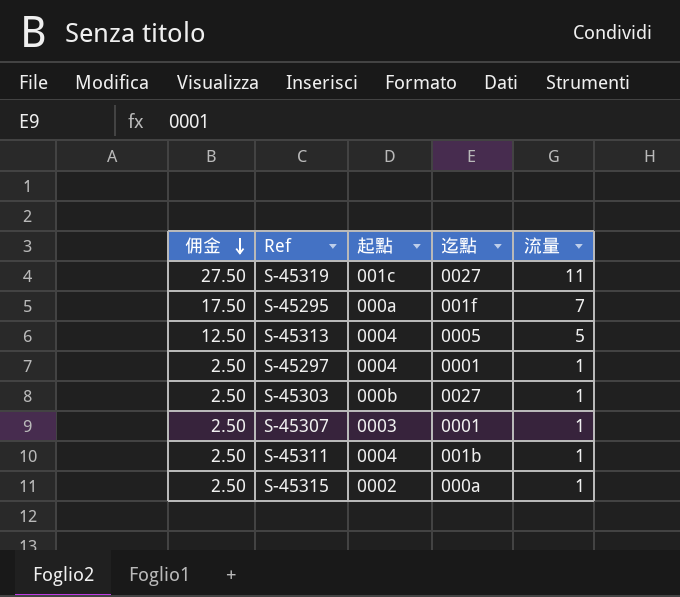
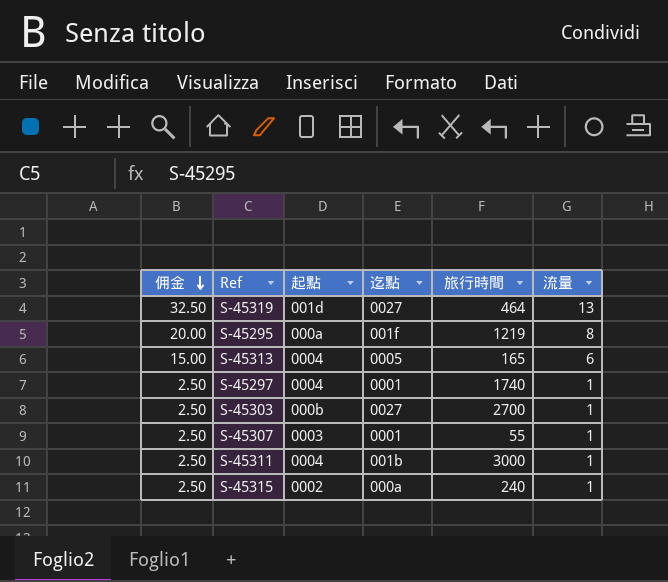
column 旅行時間 | position: none -> 5
S-45319 | 佣金: 27.50 -> 32.50
S-45319 | 起點: 001c -> 001d
S-45319 | 流量: 11 -> 13
S-45295 | 佣金: 17.50 -> 20.00
S-45295 | 流量: 7 -> 8
S-45313 | 佣金: 12.50 -> 15.00
S-45313 | 流量: 5 -> 6

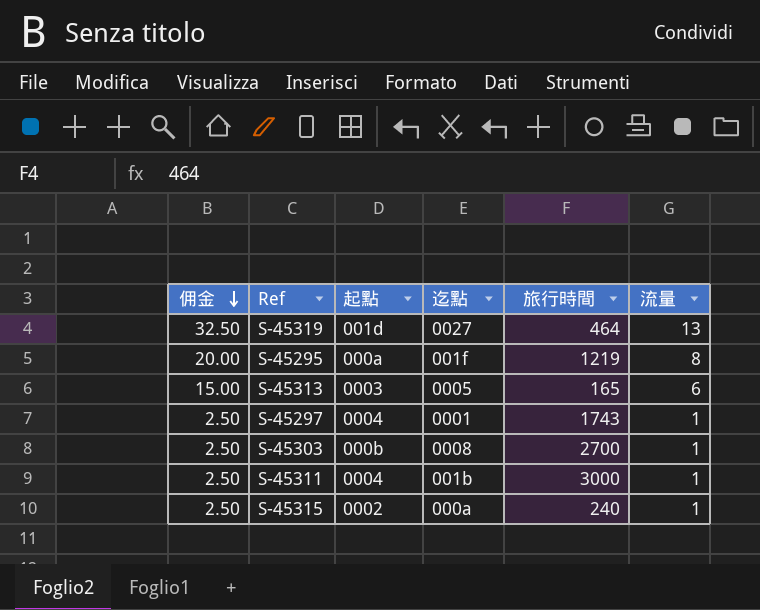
row S-45307: 2.50 | 0003 | 0001 | 55 | 1 -> none
S-45313 | 起點: 0004 -> 0003
S-45297 | 旅行時間: 1740 -> 1743
S-45303 | 迄點: 0027 -> 0008

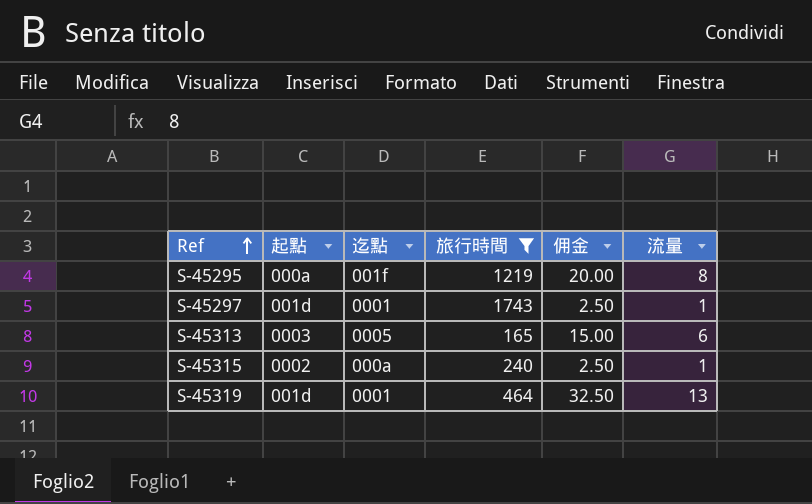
filter: none -> 旅行時間 <= 1743
row order: 佣金 descending -> Ref ascending
column 佣金 | position: 1 -> 5
S-45297 | 起點: 0004 -> 001d
S-45319 | 迄點: 0027 -> 0001

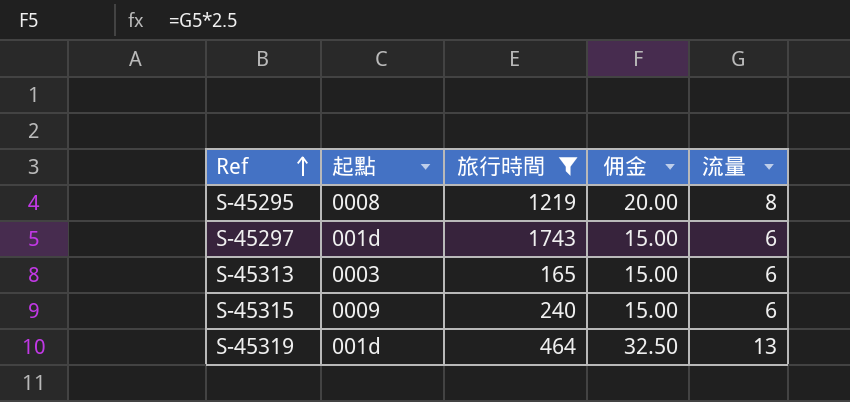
column 迄點 | position: 3 -> none
S-45295 | 起點: 000a -> 0008
S-45297 | 佣金: 2.50 -> 15.00
S-45297 | 流量: 1 -> 6
S-45315 | 起點: 0002 -> 0009
S-45315 | 佣金: 2.50 -> 15.00
S-45315 | 流量: 1 -> 6

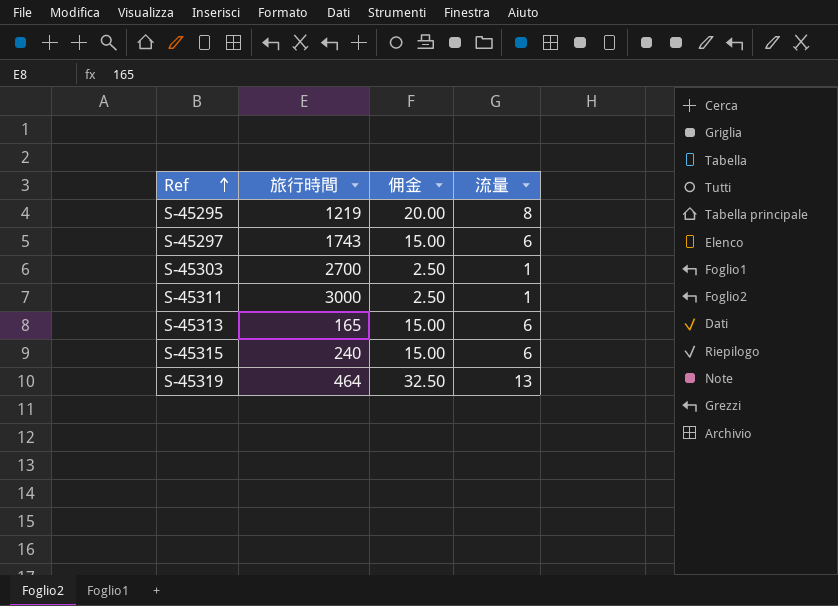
filter: 旅行時間 <= 1743 -> none
column 起點 | position: 2 -> none

